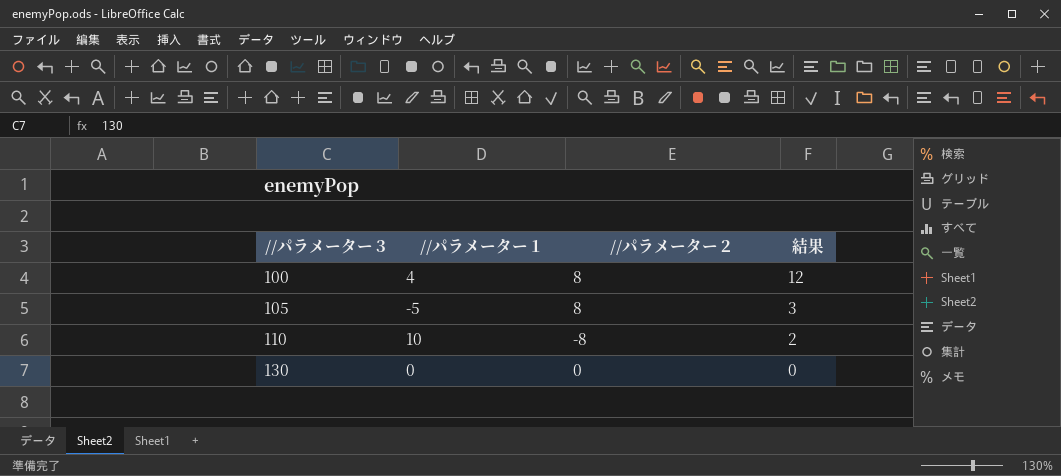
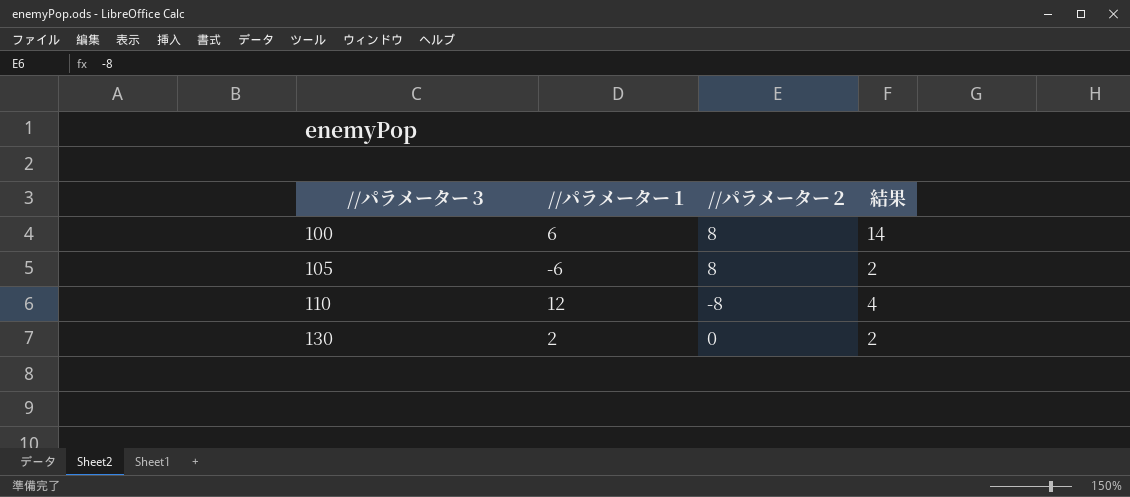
100 | //パラメーター１: 4 -> 6
100 | 結果: 12 -> 14
105 | //パラメーター１: -5 -> -6
105 | 結果: 3 -> 2
110 | //パラメーター１: 10 -> 12
110 | 結果: 2 -> 4
130 | //パラメーター１: 0 -> 2
130 | 結果: 0 -> 2

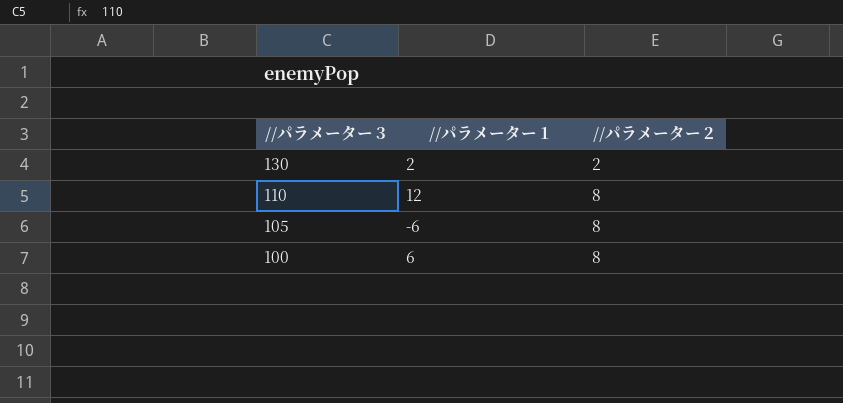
row order: //パラメーター３ ascending -> //パラメーター３ descending
column 結果 | formula: [//パラメーター１] + [//パラメーター２] -> none
130 | //パラメーター２: 0 -> 2
110 | //パラメーター２: -8 -> 8

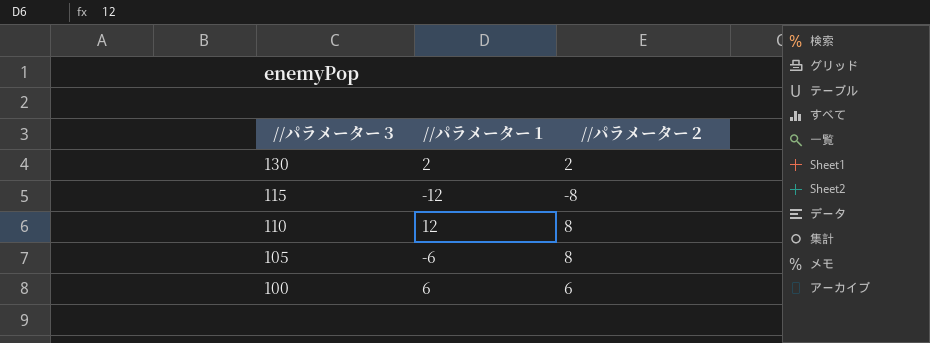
row 115: none -> -12 | -8
100 | //パラメーター２: 8 -> 6

